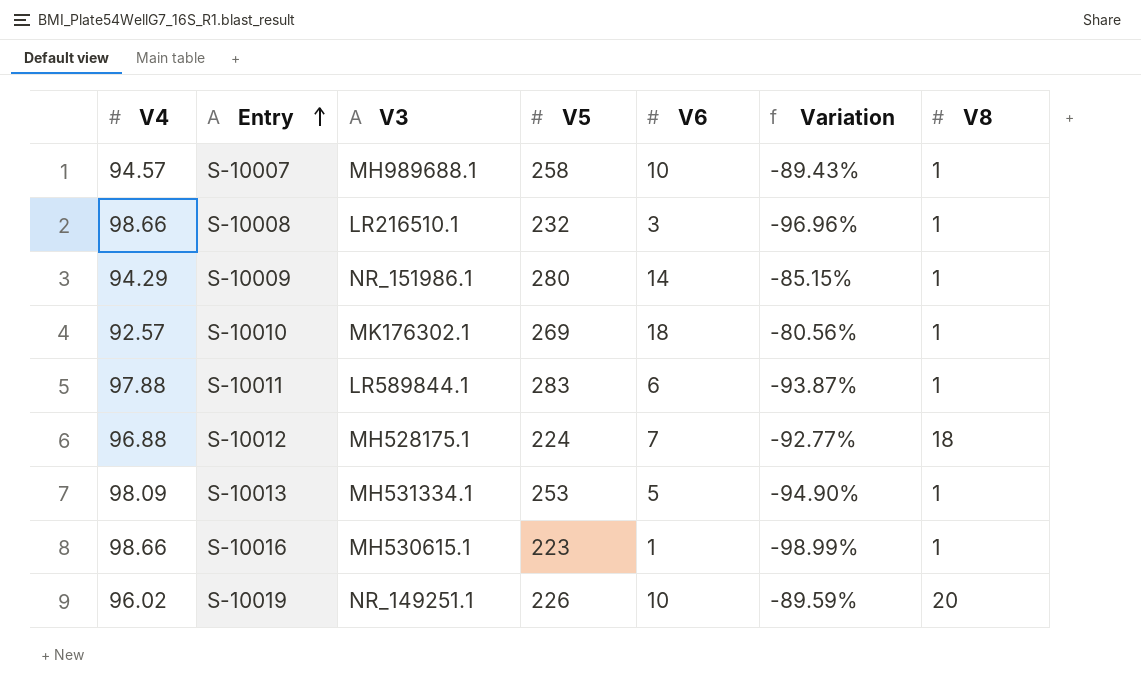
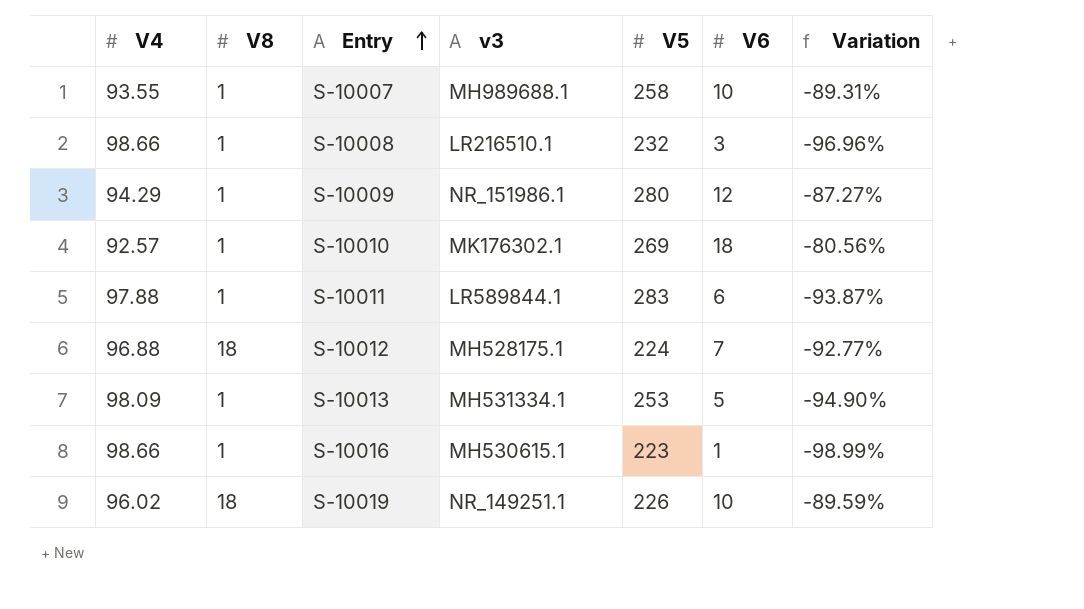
column V8 | position: 7 -> 2
column name: V3 -> v3
S-10007 | V4: 94.57 -> 93.55
S-10007 | Variation: -89.43% -> -89.31%
S-10009 | V6: 14 -> 12
S-10009 | Variation: -85.15% -> -87.27%
S-10019 | V8: 20 -> 18

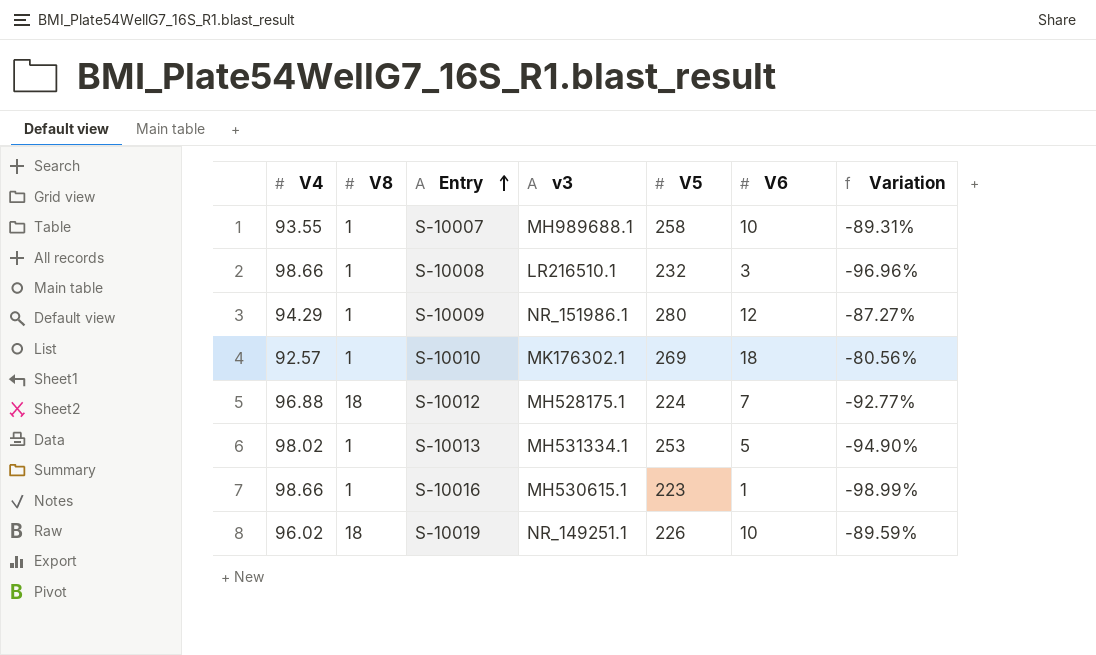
row S-10011: 97.88 | 1 | LR589844.1 | 283 | 6 | -93.87% -> none
S-10013 | V4: 98.09 -> 98.02

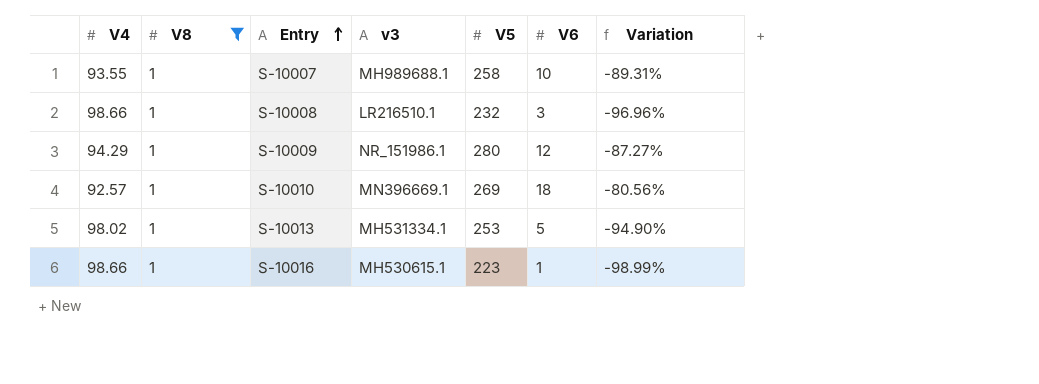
filter: none -> V8 = 1
S-10010 | v3: MK176302.1 -> MN396669.1

